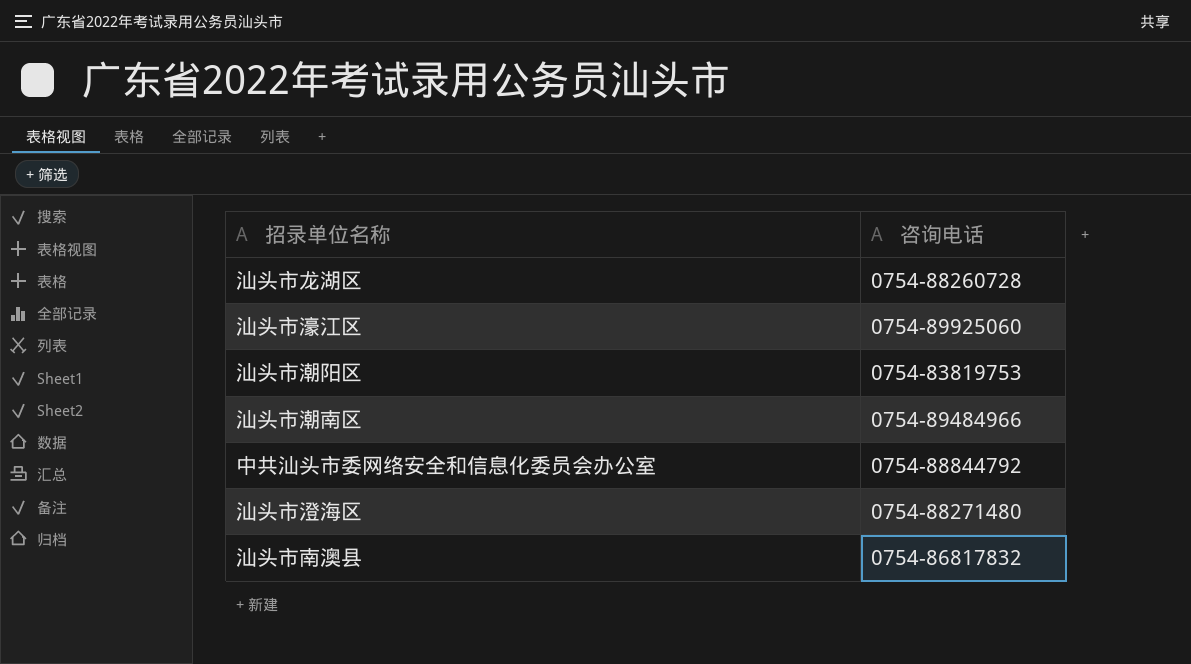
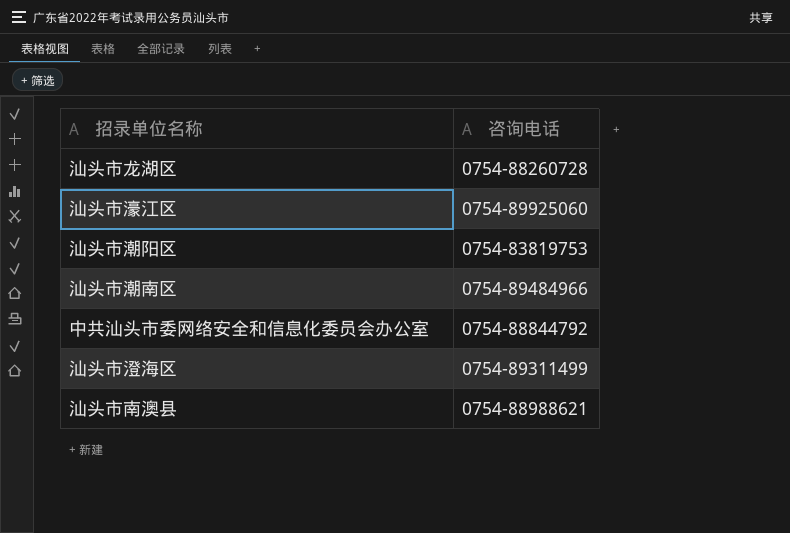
汕头市澄海区 | 咨询电话: 0754-88271480 -> 0754-89311499
汕头市南澳县 | 咨询电话: 0754-86817832 -> 0754-88988621

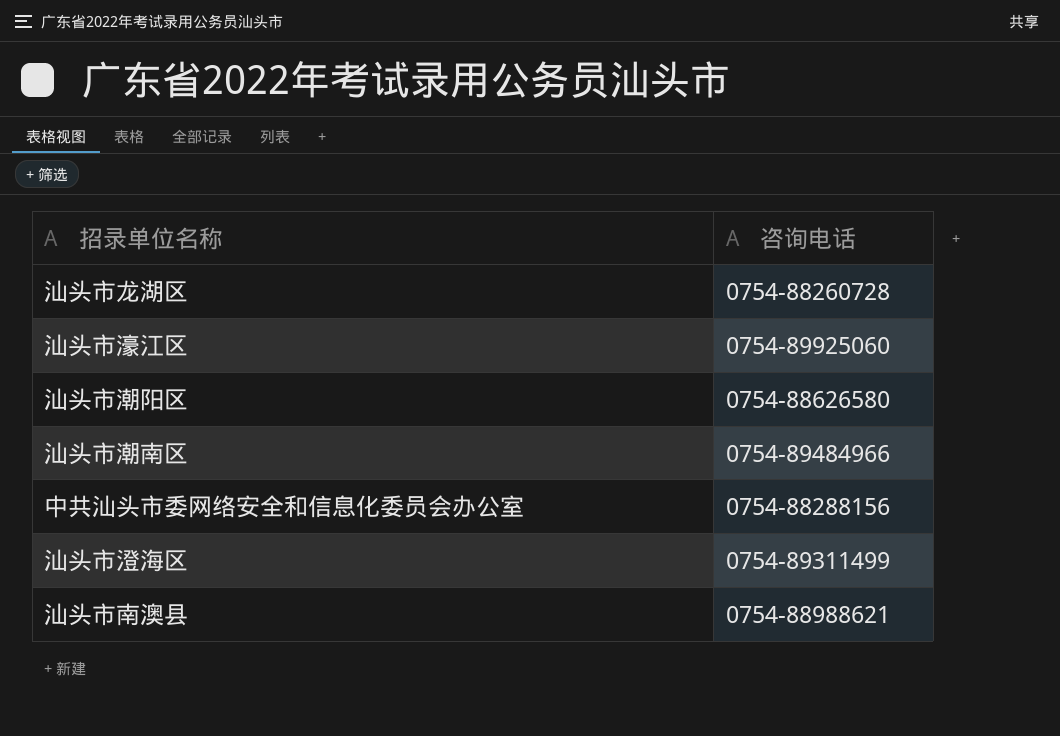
汕头市潮阳区 | 咨询电话: 0754-83819753 -> 0754-88626580
中共汕头市委网络安全和信息化委员会办公室 | 咨询电话: 0754-88844792 -> 0754-88288156

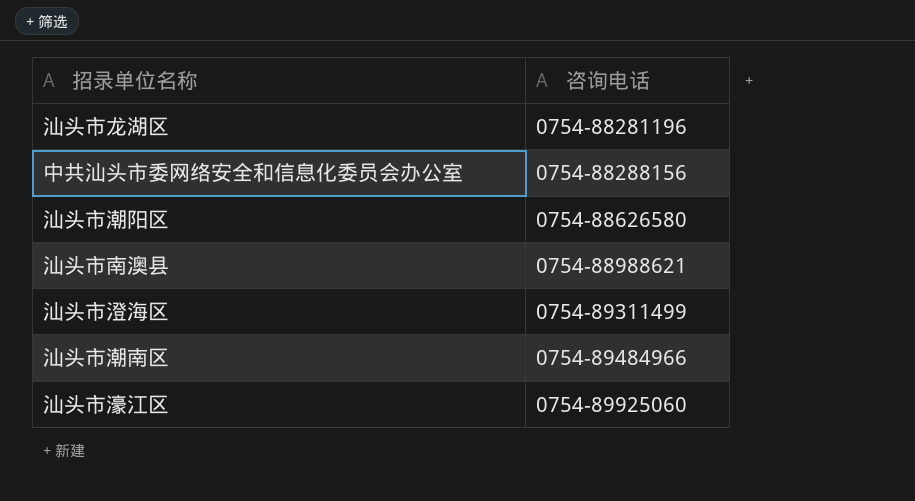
row order: none -> 咨询电话 ascending
汕头市龙湖区 | 咨询电话: 0754-88260728 -> 0754-88281196

